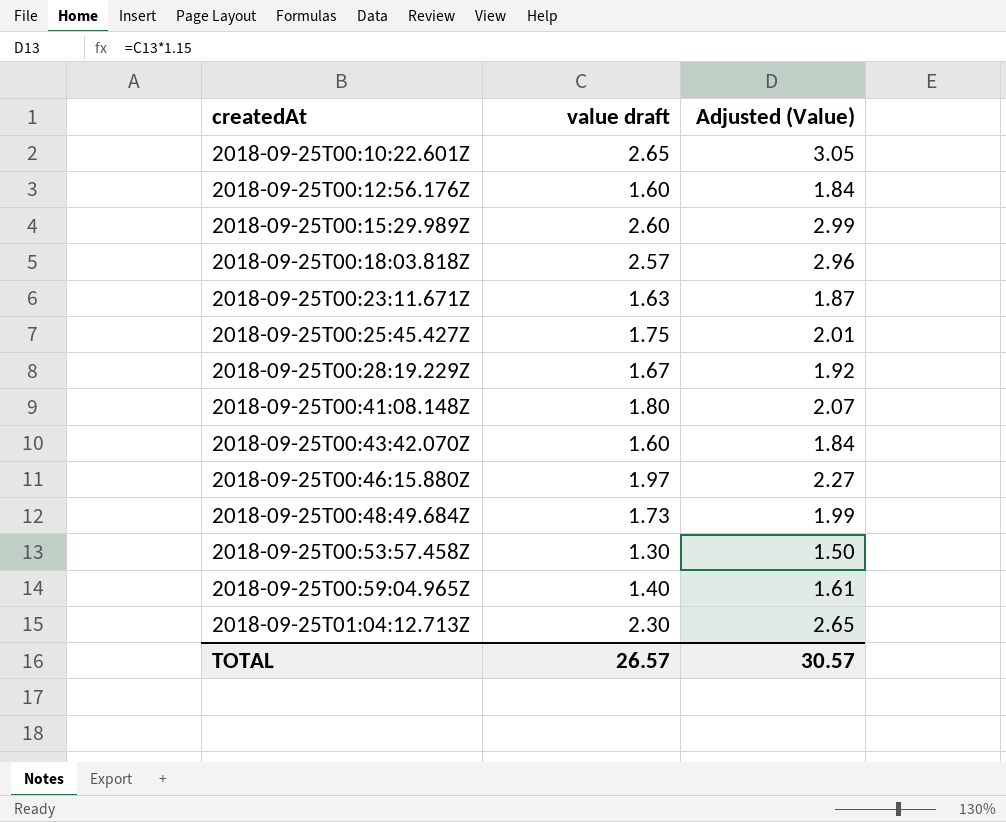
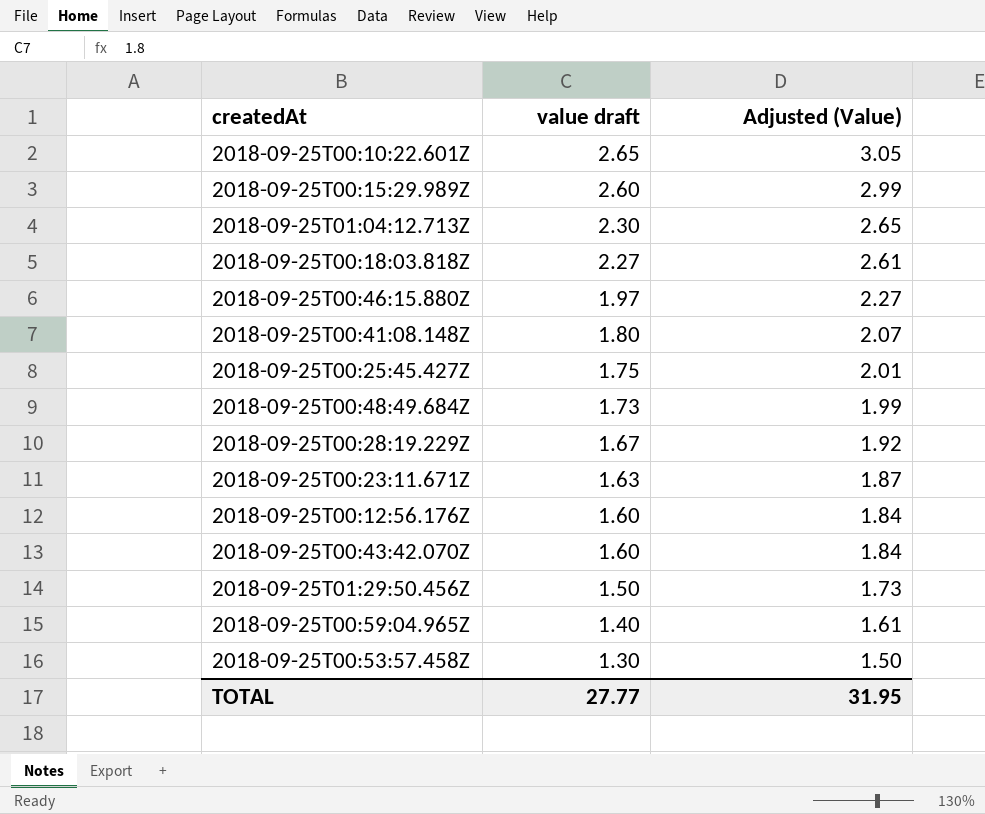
row order: createdAt ascending -> value draft descending
2018-09-25T00:18:03.818Z | value draft: 2.57 -> 2.27
2018-09-25T00:18:03.818Z | Adjusted (Value): 2.96 -> 2.61
row 2018-09-25T01:29:50.456Z: none -> 1.50 | 1.73
TOTAL | value draft: 26.57 -> 27.77
TOTAL | Adjusted (Value): 30.57 -> 31.95

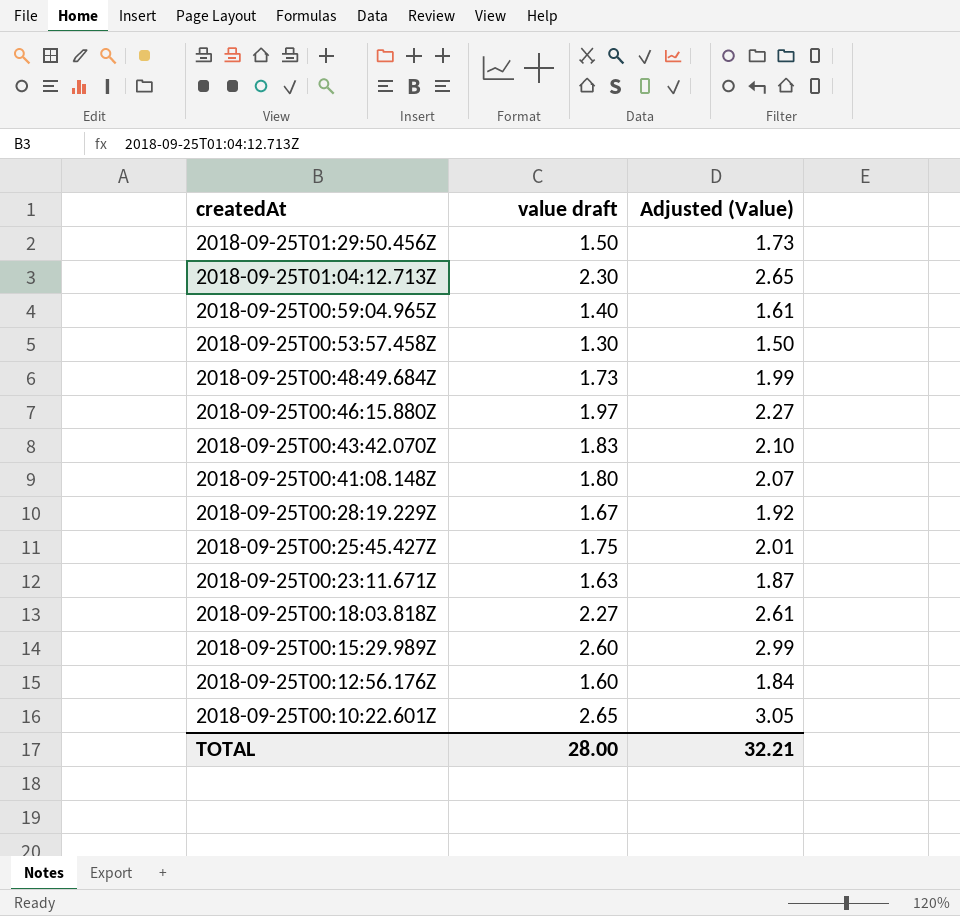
row order: value draft descending -> createdAt descending
2018-09-25T00:43:42.070Z | value draft: 1.60 -> 1.83
2018-09-25T00:43:42.070Z | Adjusted (Value): 1.84 -> 2.10
TOTAL | value draft: 27.77 -> 28.00
TOTAL | Adjusted (Value): 31.95 -> 32.21

